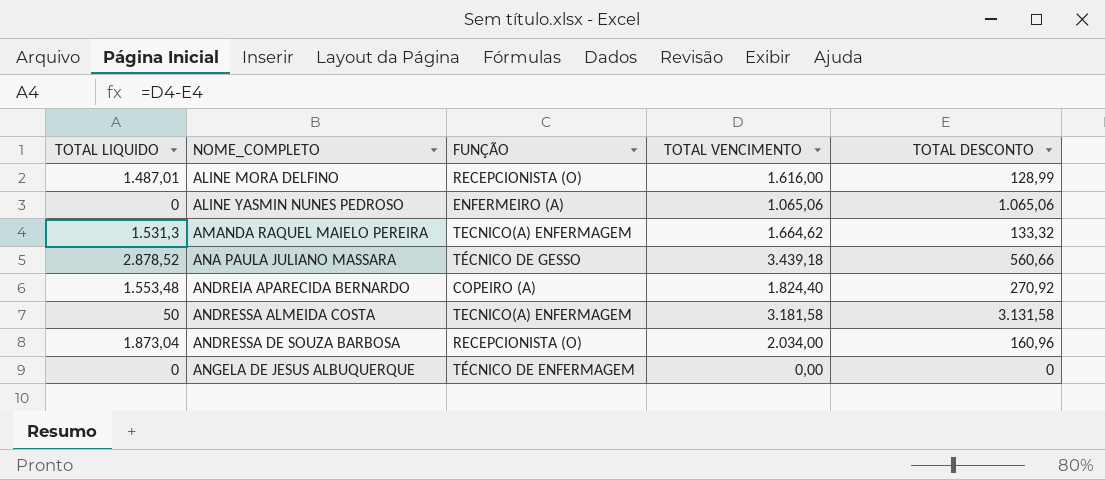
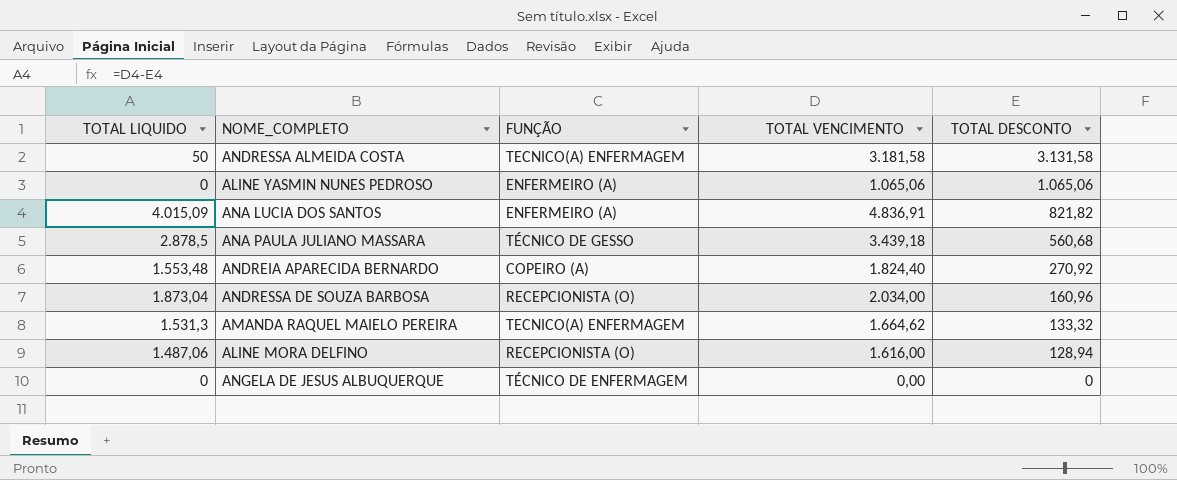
row order: NOME_COMPLETO ascending -> TOTAL DESCONTO descending
row ANA LUCIA DOS SANTOS: none -> 4.015,09 | ENFERMEIRO (A) | 4.836,91 | 821,82
ANA PAULA JULIANO MASSARA | TOTAL LIQUIDO: 2.878,52 -> 2.878,5
ANA PAULA JULIANO MASSARA | TOTAL DESCONTO: 560,66 -> 560,68
ALINE MORA DELFINO | TOTAL LIQUIDO: 1.487,01 -> 1.487,06
ALINE MORA DELFINO | TOTAL DESCONTO: 128,99 -> 128,94

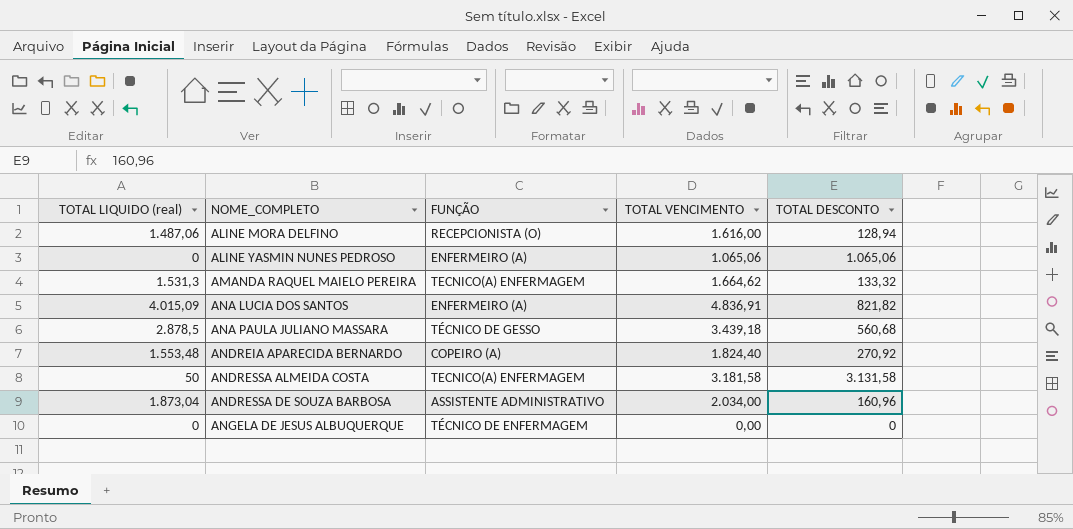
row order: TOTAL DESCONTO descending -> NOME_COMPLETO ascending
column name: TOTAL LIQUIDO -> TOTAL LIQUIDO (real)
ANDRESSA DE SOUZA BARBOSA | FUNÇÃO: RECEPCIONISTA (O) -> ASSISTENTE ADMINISTRATIVO

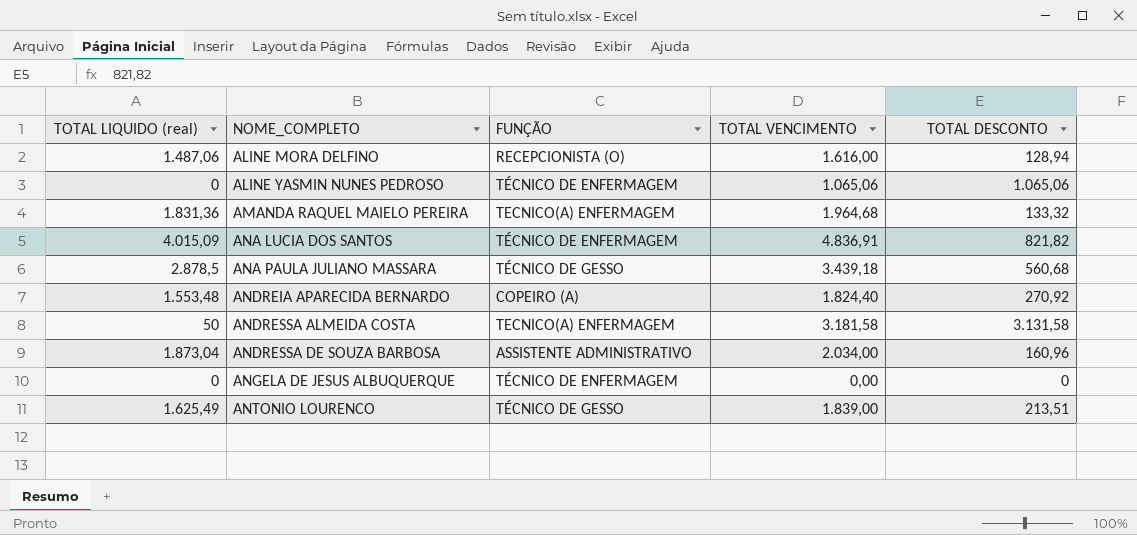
ALINE YASMIN NUNES PEDROSO | FUNÇÃO: ENFERMEIRO (A) -> TÉCNICO DE ENFERMAGEM
AMANDA RAQUEL MAIELO PEREIRA | TOTAL LIQUIDO (real): 1.531,3 -> 1.831,36
AMANDA RAQUEL MAIELO PEREIRA | TOTAL VENCIMENTO: 1.664,62 -> 1.964,68
ANA LUCIA DOS SANTOS | FUNÇÃO: ENFERMEIRO (A) -> TÉCNICO DE ENFERMAGEM
row ANTONIO LOURENCO: none -> 1.625,49 | TÉCNICO DE GESSO | 1.839,00 | 213,51

